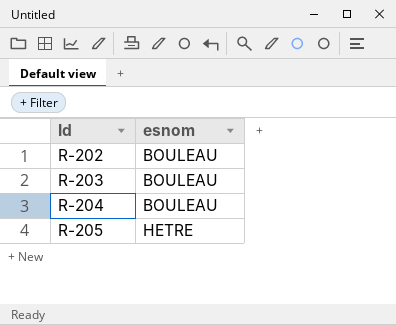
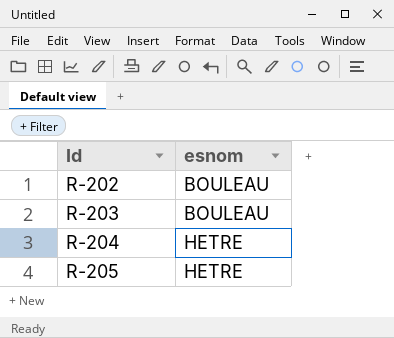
R-204 | esnom: BOULEAU -> HETRE

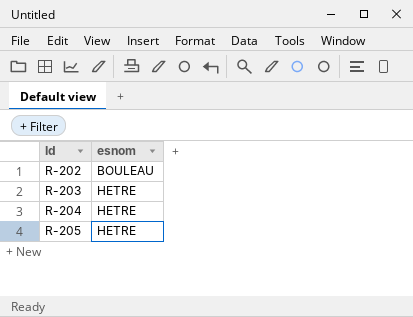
R-203 | esnom: BOULEAU -> HETRE

